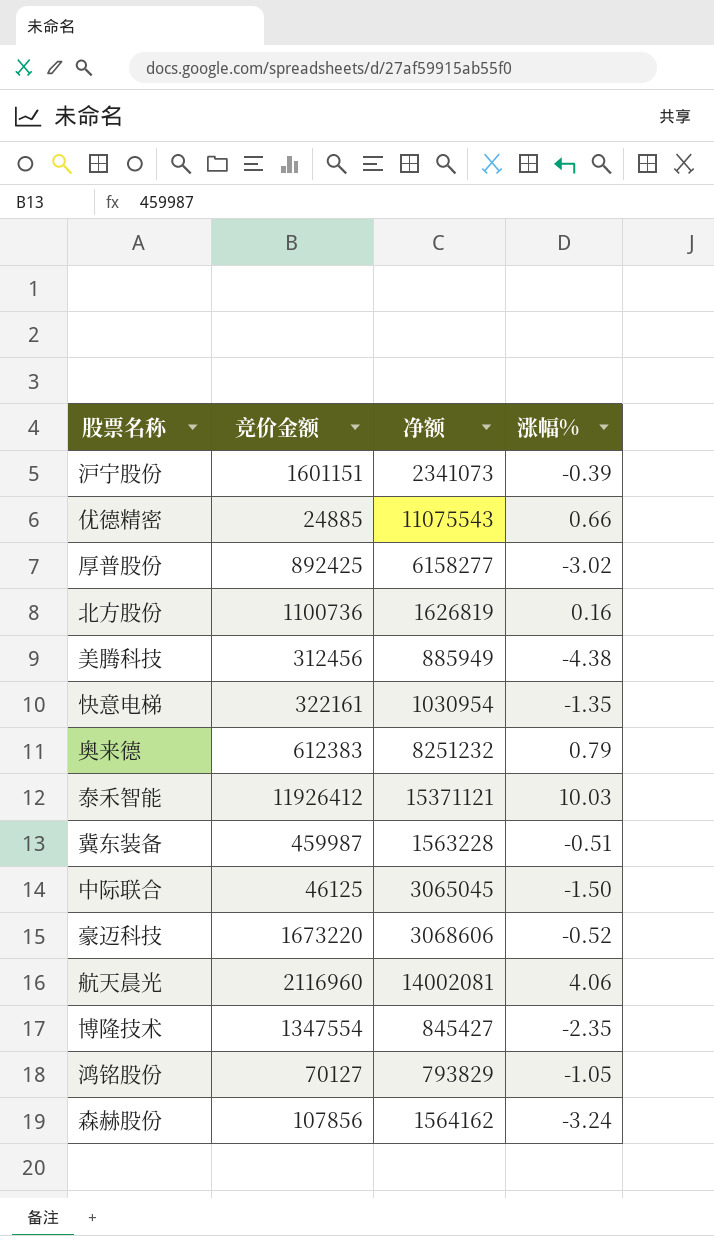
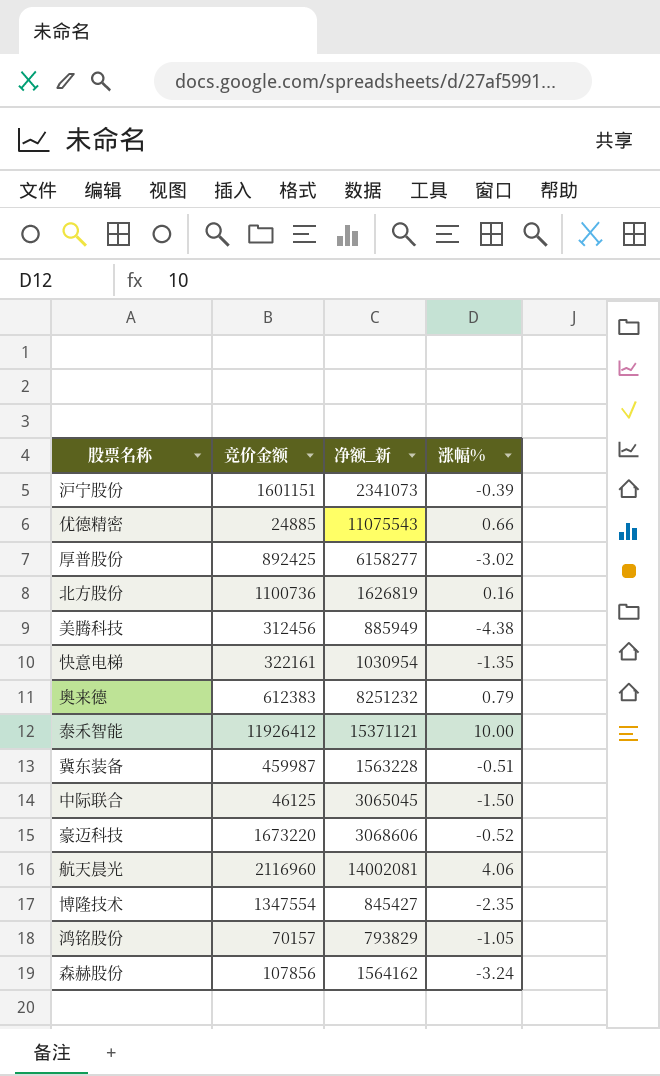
column name: 净额 -> 净额_新
泰禾智能 | 涨幅%: 10.03 -> 10.00
鸿铭股份 | 竞价金额: 70127 -> 70157

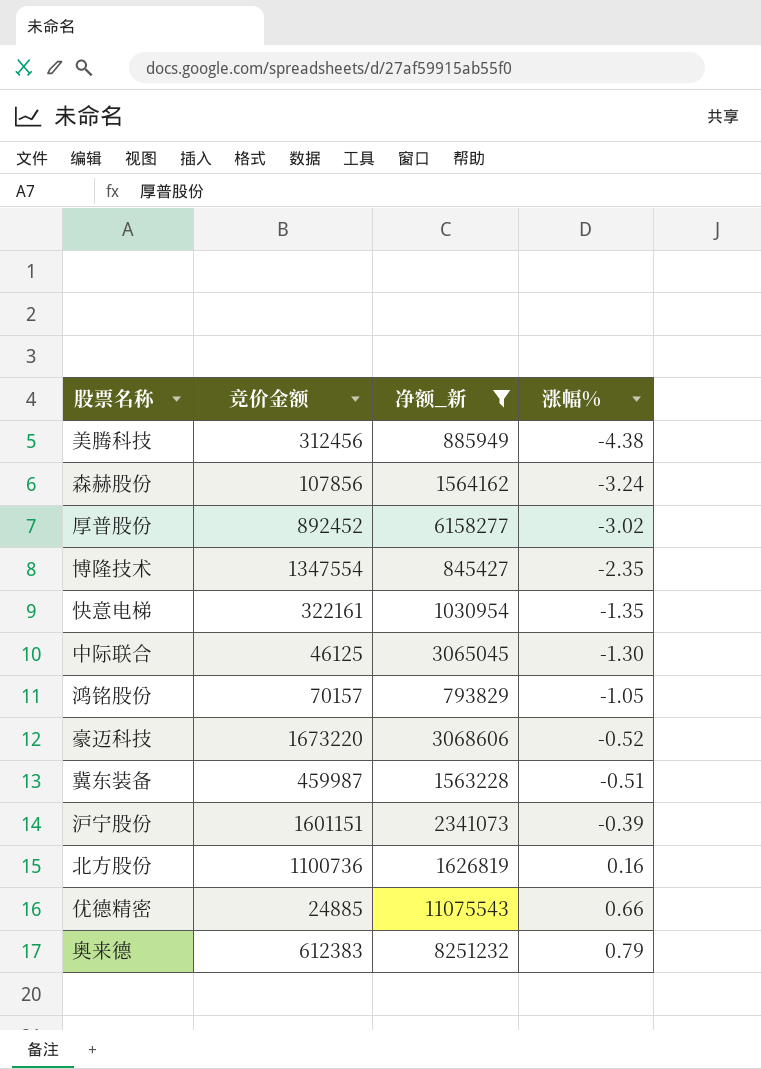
filter: none -> 净额_新 <= 11075543
row order: none -> 涨幅% ascending
厚普股份 | 竞价金额: 892425 -> 892452
中际联合 | 涨幅%: -1.50 -> -1.30

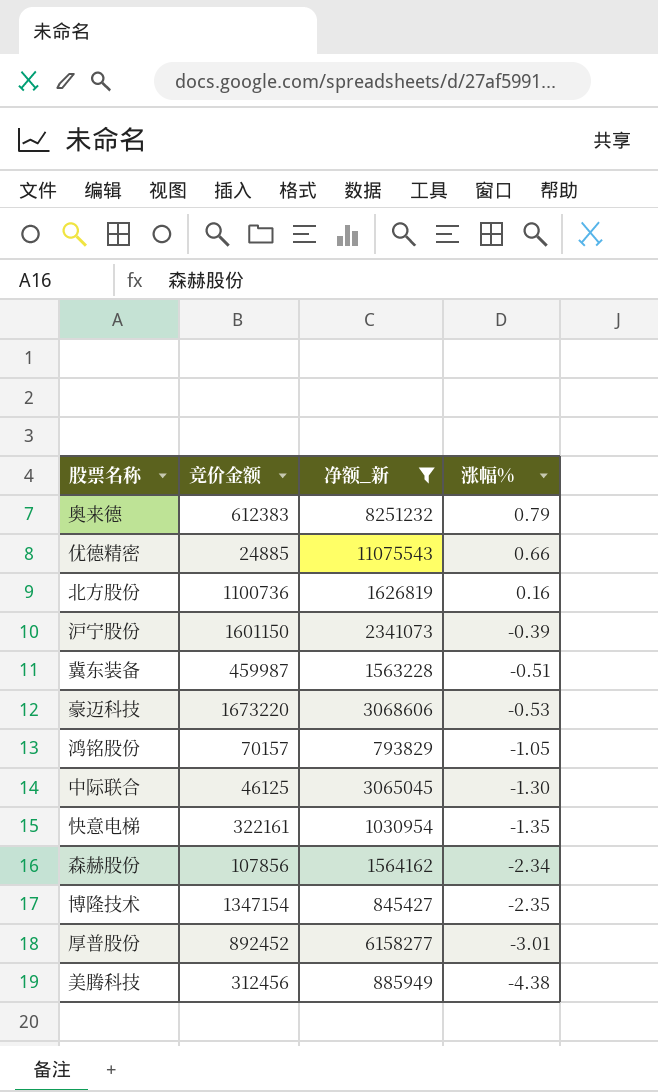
row order: 涨幅% ascending -> 涨幅% descending
沪宁股份 | 竞价金额: 1601151 -> 1601150
豪迈科技 | 涨幅%: -0.52 -> -0.53
森赫股份 | 涨幅%: -3.24 -> -2.34
博隆技术 | 竞价金额: 1347554 -> 1347154
厚普股份 | 涨幅%: -3.02 -> -3.01

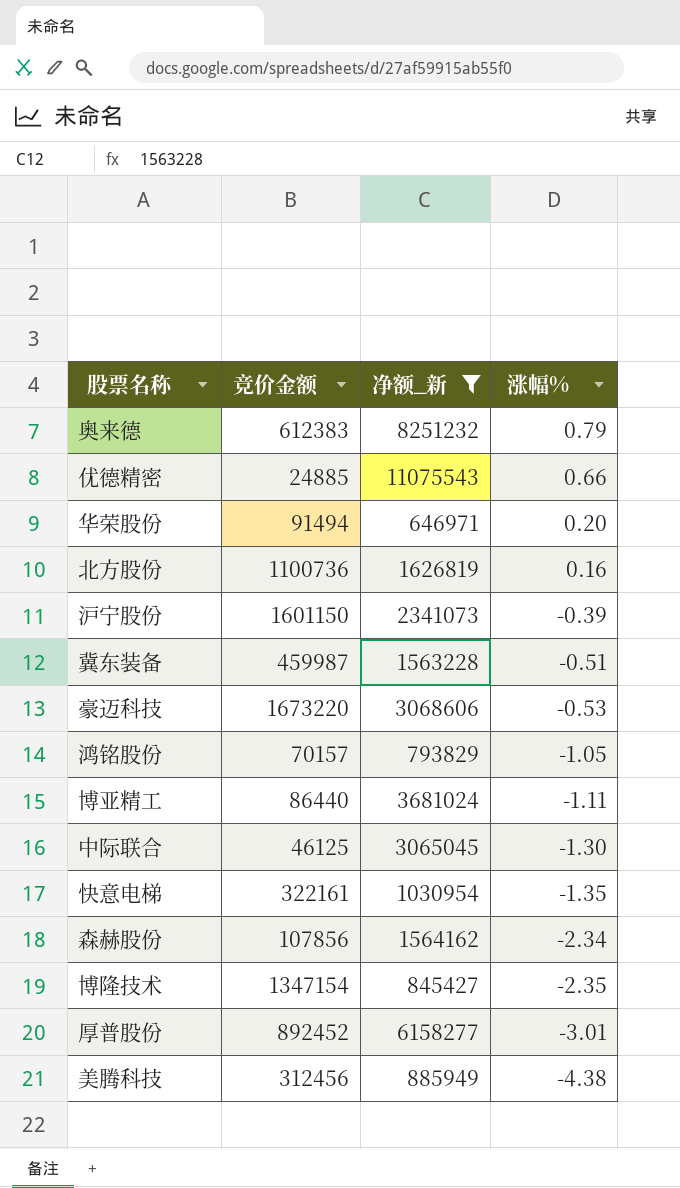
row 华荣股份: none -> 91494 | 646971 | 0.20
row 博亚精工: none -> 86440 | 3681024 | -1.11

